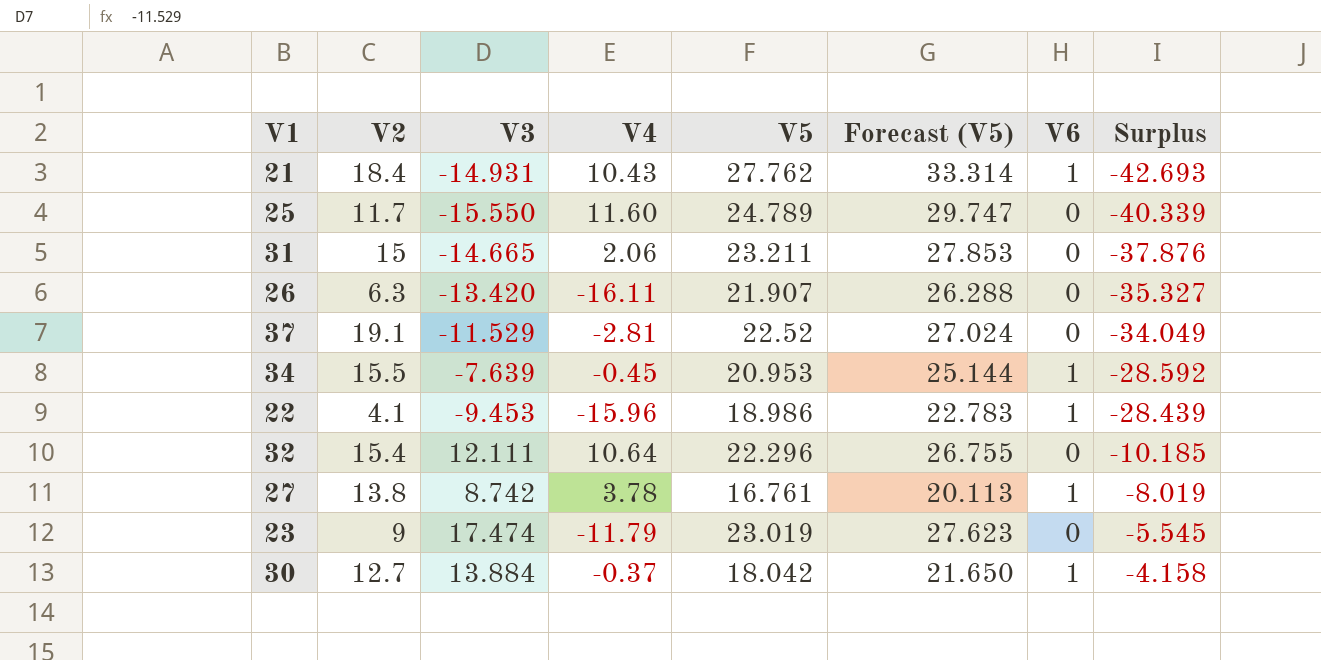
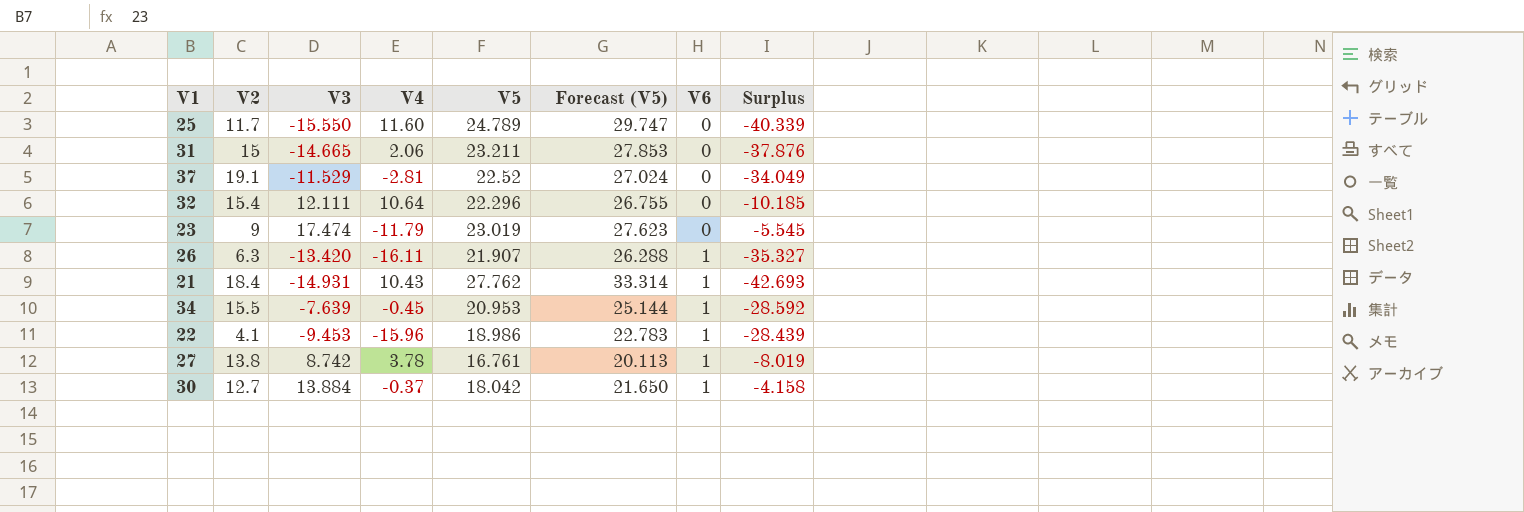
row order: Surplus ascending -> V6 ascending
26 | V6: 0 -> 1

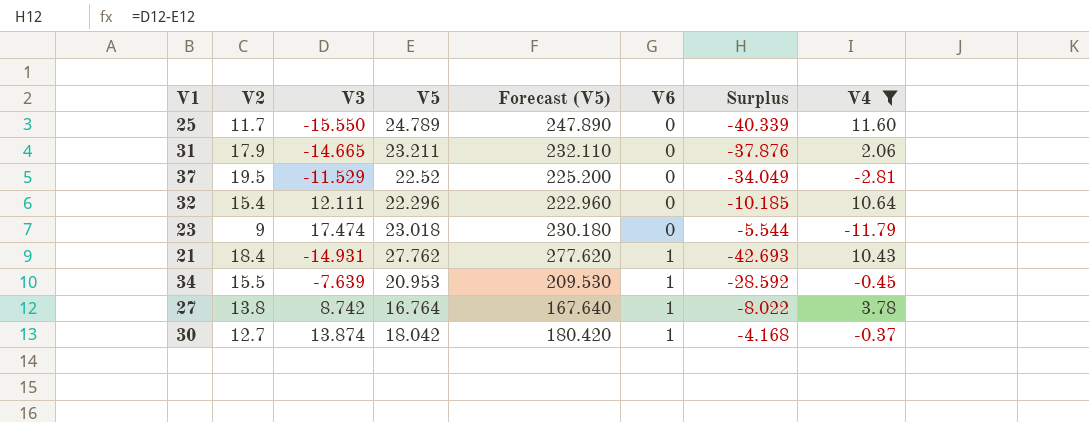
filter: none -> V4 >= -11.79
column Forecast (V5) | formula: [V5] * 1.2 -> [V5] * 10
column V4 | position: 4 -> 8
31 | V2: 15 -> 17.9
37 | V2: 19.1 -> 19.5
23 | V5: 23.019 -> 23.018
23 | Surplus: -5.545 -> -5.544
27 | V5: 16.761 -> 16.764
27 | Surplus: -8.019 -> -8.022
30 | V3: 13.884 -> 13.874
30 | Surplus: -4.158 -> -4.168

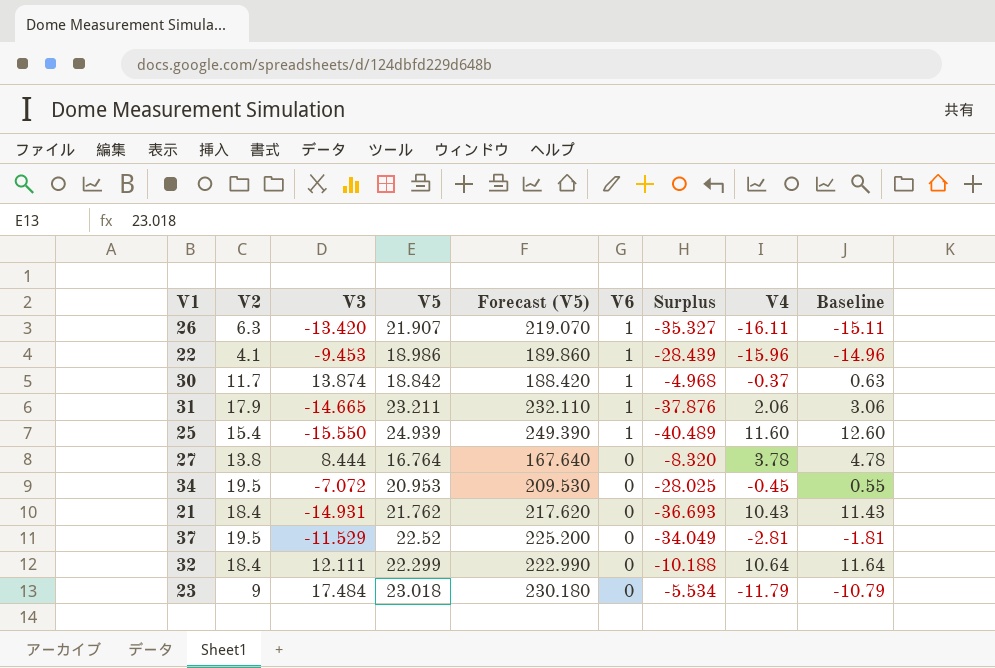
filter: V4 >= -11.79 -> none
row order: V6 ascending -> V6 descending
column Baseline | formula: none -> [V4] + 1
30 | V2: 12.7 -> 11.7
30 | V5: 18.042 -> 18.842
30 | Forecast (V5): 180.420 -> 188.420
30 | Surplus: -4.168 -> -4.968
31 | V6: 0 -> 1
25 | V2: 11.7 -> 15.4
25 | V5: 24.789 -> 24.939
25 | Forecast (V5): 247.890 -> 249.390
25 | V6: 0 -> 1
25 | Surplus: -40.339 -> -40.489
27 | V3: 8.742 -> 8.444
27 | V6: 1 -> 0
27 | Surplus: -8.022 -> -8.320
34 | V2: 15.5 -> 19.5
34 | V3: -7.639 -> -7.072
34 | V6: 1 -> 0
34 | Surplus: -28.592 -> -28.025
21 | V5: 27.762 -> 21.762
21 | Forecast (V5): 277.620 -> 217.620
21 | V6: 1 -> 0
21 | Surplus: -42.693 -> -36.693
32 | V2: 15.4 -> 18.4
32 | V5: 22.296 -> 22.299
32 | Forecast (V5): 222.960 -> 222.990
32 | Surplus: -10.185 -> -10.188
23 | V3: 17.474 -> 17.484
23 | Surplus: -5.544 -> -5.534

